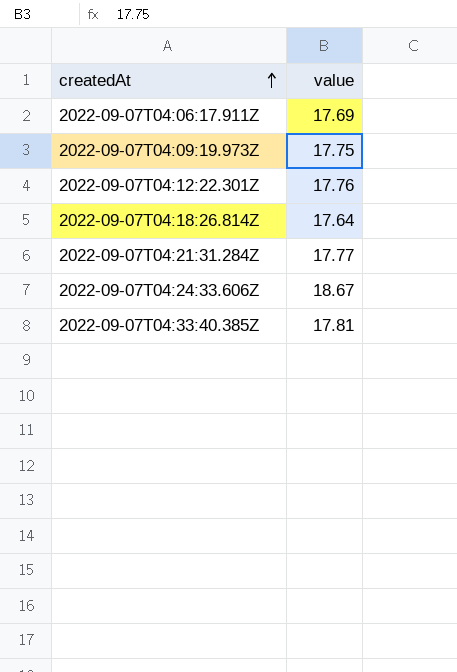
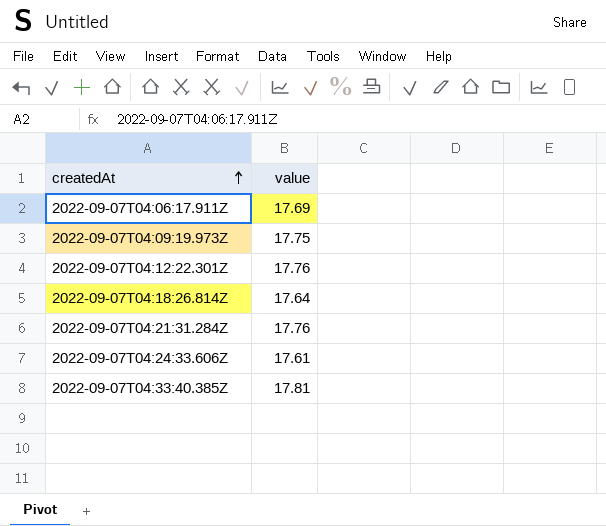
2022-09-07T04:21:31.284Z | value: 17.77 -> 17.76
2022-09-07T04:24:33.606Z | value: 18.67 -> 17.61

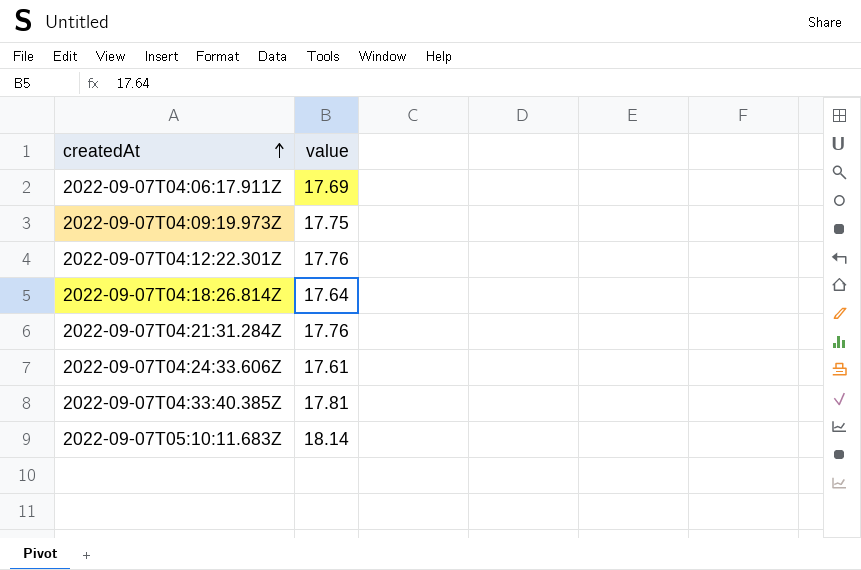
row 2022-09-07T05:10:11.683Z: none -> 18.14

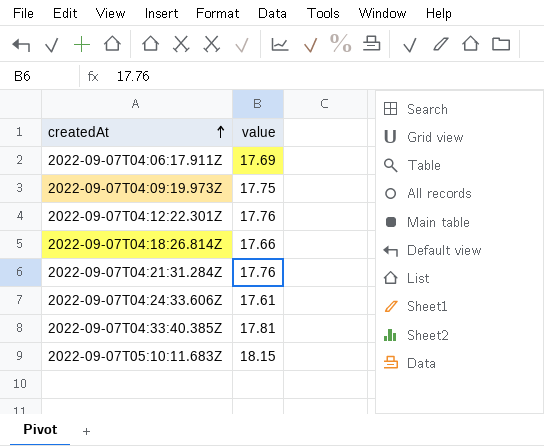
2022-09-07T04:18:26.814Z | value: 17.64 -> 17.66
2022-09-07T05:10:11.683Z | value: 18.14 -> 18.15

